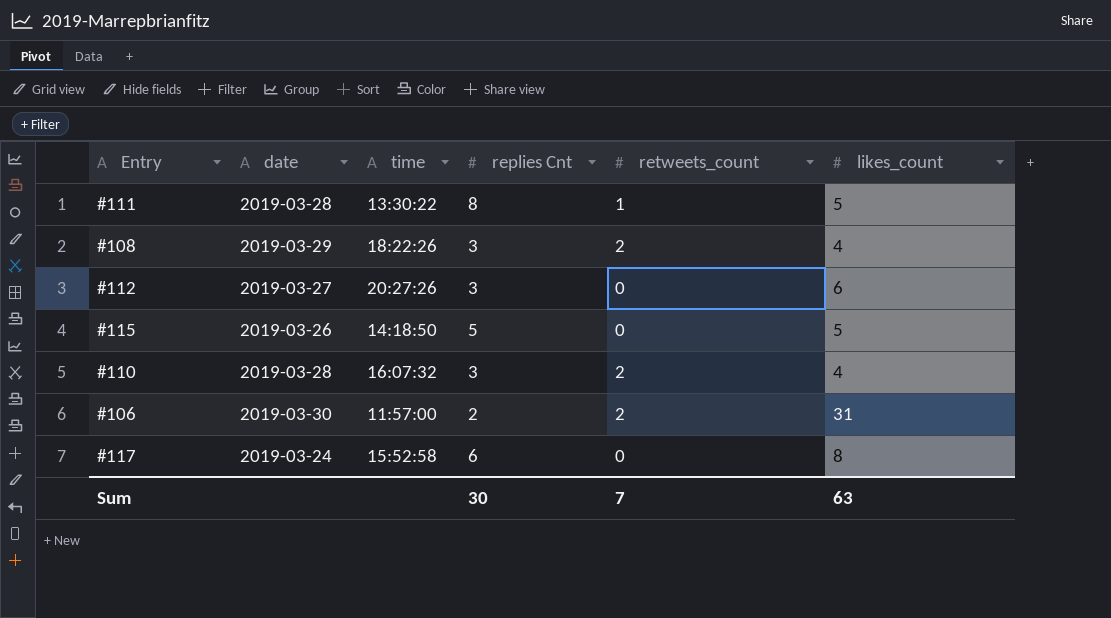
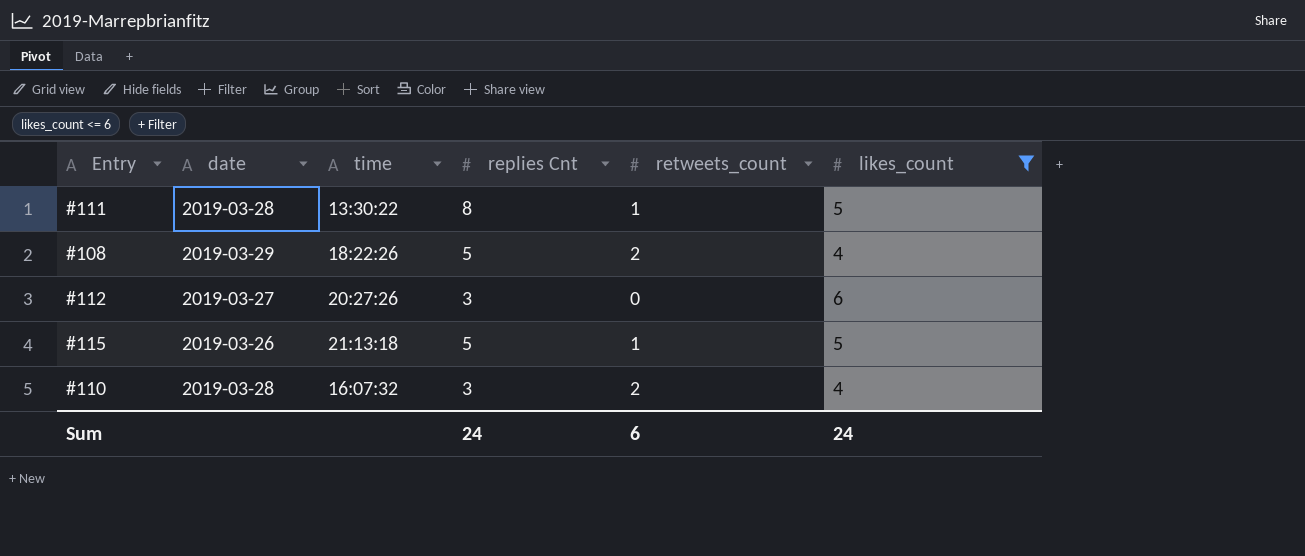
filter: none -> likes_count <= 6
#108 | replies Cnt: 3 -> 5
#115 | time: 14:18:50 -> 21:13:18
#115 | retweets_count: 0 -> 1
Sum | replies Cnt: 30 -> 24
Sum | retweets_count: 7 -> 6
Sum | likes_count: 63 -> 24

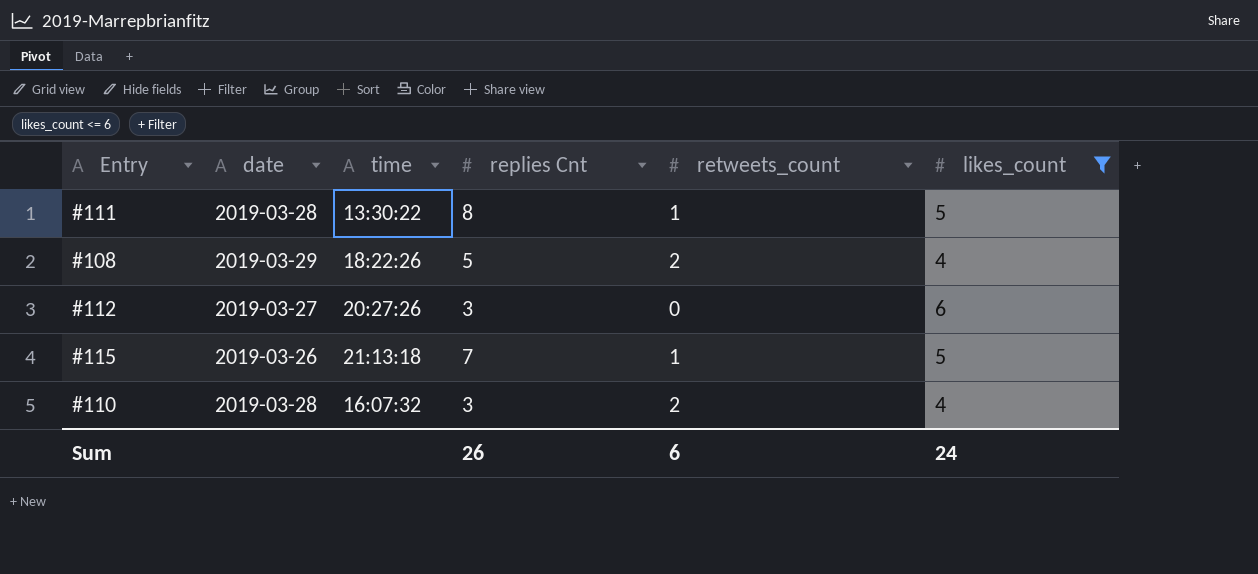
#115 | replies Cnt: 5 -> 7
Sum | replies Cnt: 24 -> 26

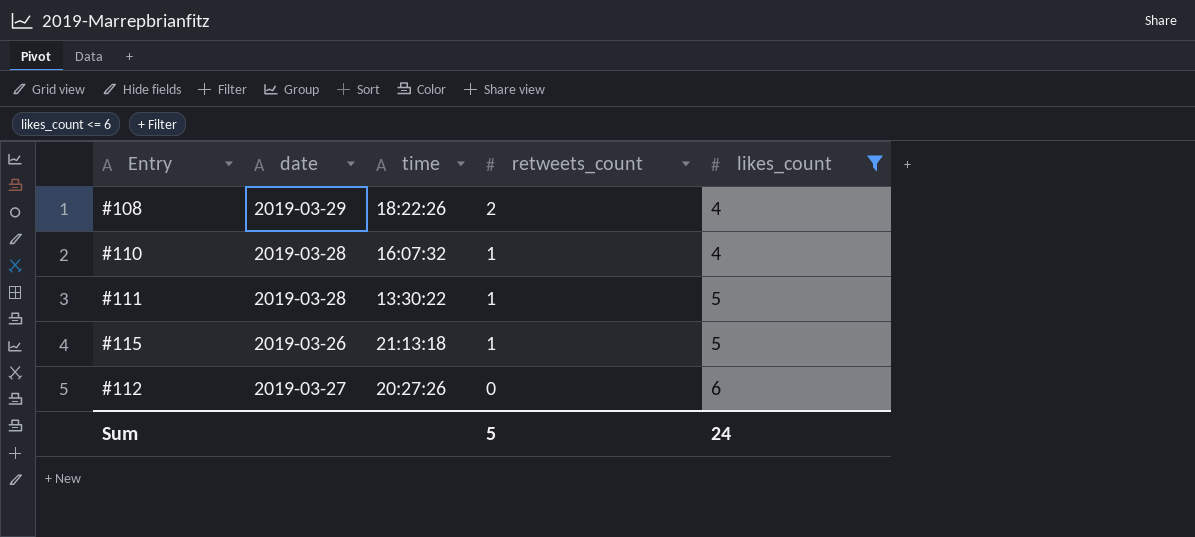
row order: none -> retweets_count descending
column replies Cnt | position: 4 -> none
#110 | retweets_count: 2 -> 1
Sum | retweets_count: 6 -> 5

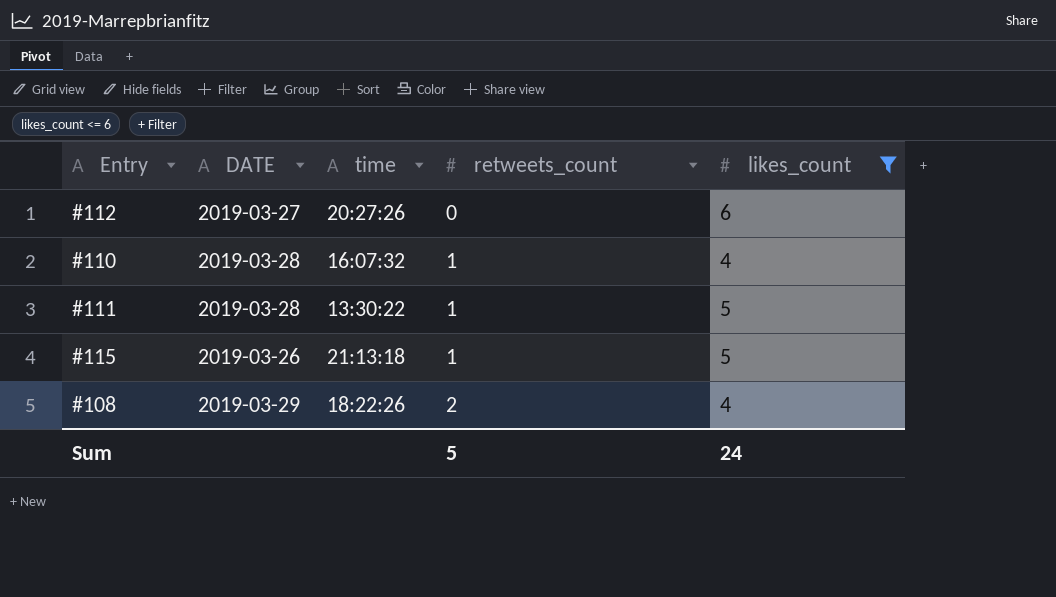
row order: retweets_count descending -> retweets_count ascending
column name: date -> DATE

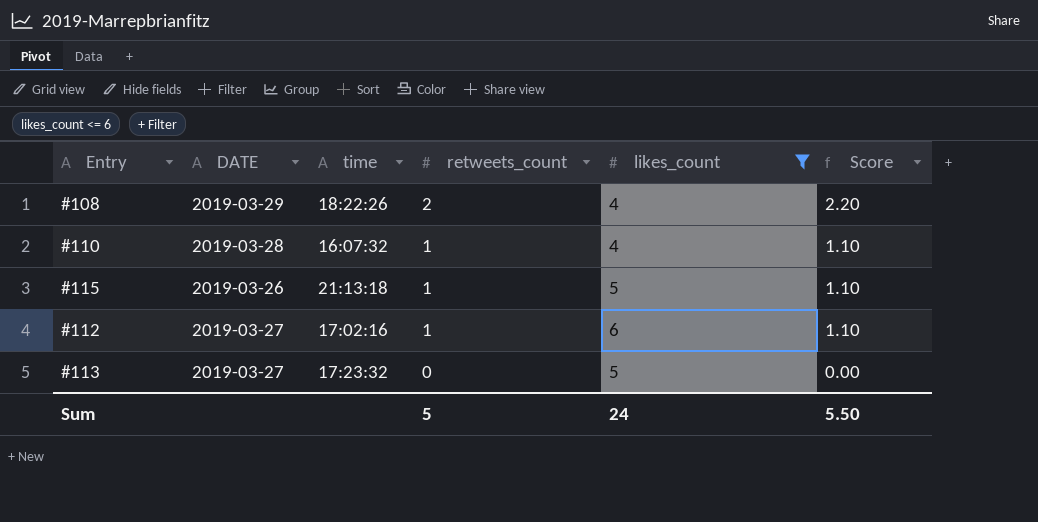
row order: retweets_count ascending -> retweets_count descending
column Score | formula: none -> [retweets_count] * 1.1
row #111: 2019-03-28 | 13:30:22 | 1 | 5 -> none
#112 | time: 20:27:26 -> 17:02:16
#112 | retweets_count: 0 -> 1
row #113: none -> 2019-03-27 | 17:23:32 | 0 | 5 | 0.00

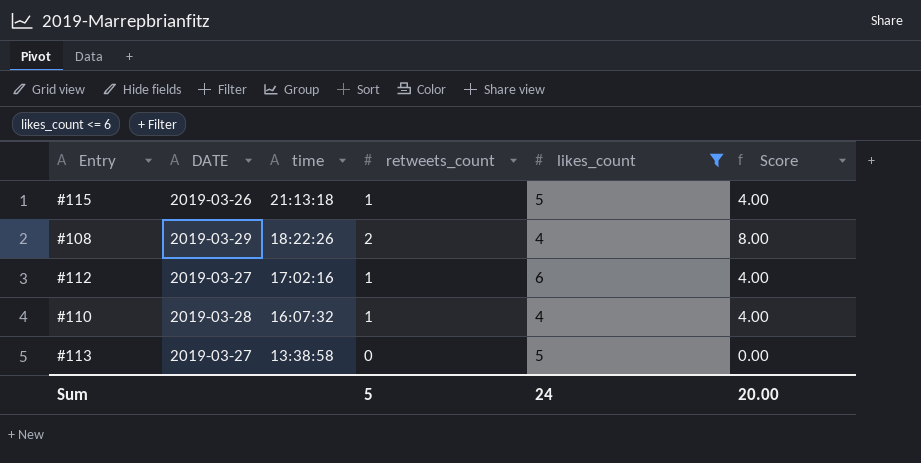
row order: retweets_count descending -> time descending
column Score | formula: [retweets_count] * 1.1 -> [retweets_count] * 4
#113 | time: 17:23:32 -> 13:38:58
Sum | Score: 5.50 -> 20.00

